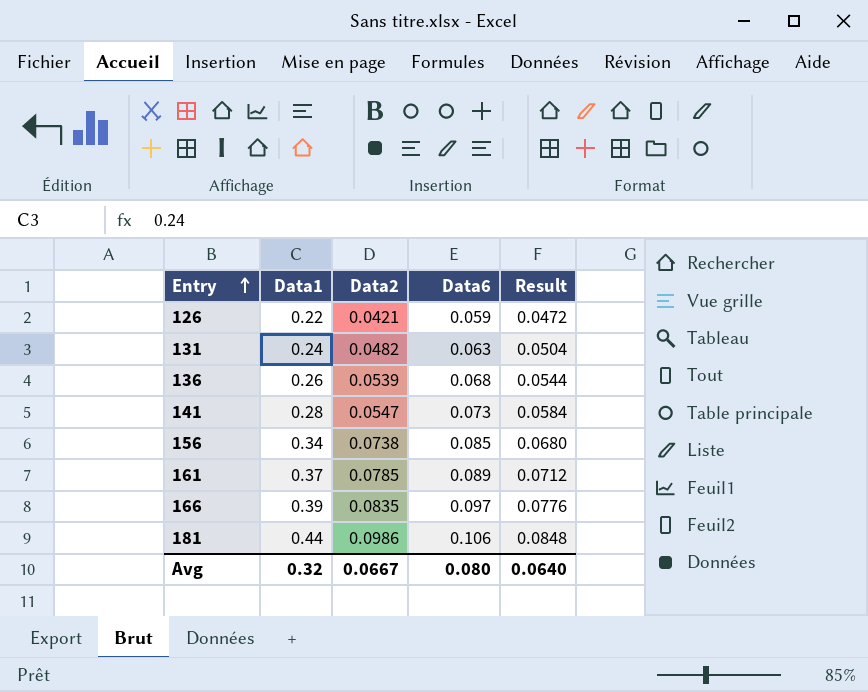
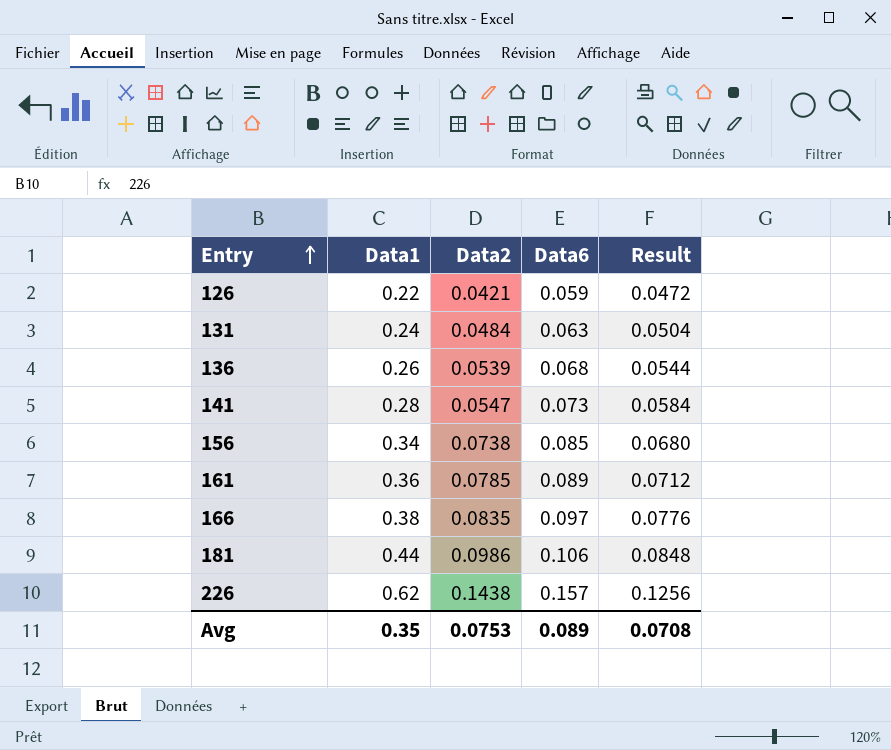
131 | Data2: 0.0482 -> 0.0484
161 | Data1: 0.37 -> 0.36
166 | Data1: 0.39 -> 0.38
row 226: none -> 0.62 | 0.1438 | 0.157 | 0.1256
Avg | Data1: 0.32 -> 0.35
Avg | Data2: 0.0667 -> 0.0753
Avg | Data6: 0.080 -> 0.089
Avg | Result: 0.0640 -> 0.0708

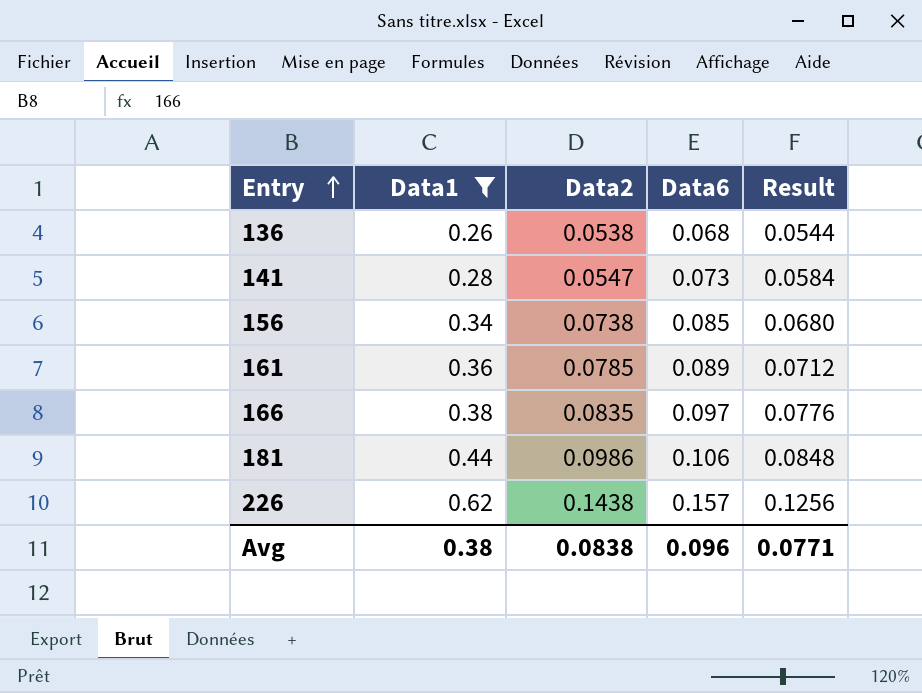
filter: none -> Data1 >= 0.26
136 | Data2: 0.0539 -> 0.0538
Avg | Data1: 0.35 -> 0.38
Avg | Data2: 0.0753 -> 0.0838
Avg | Data6: 0.089 -> 0.096
Avg | Result: 0.0708 -> 0.0771

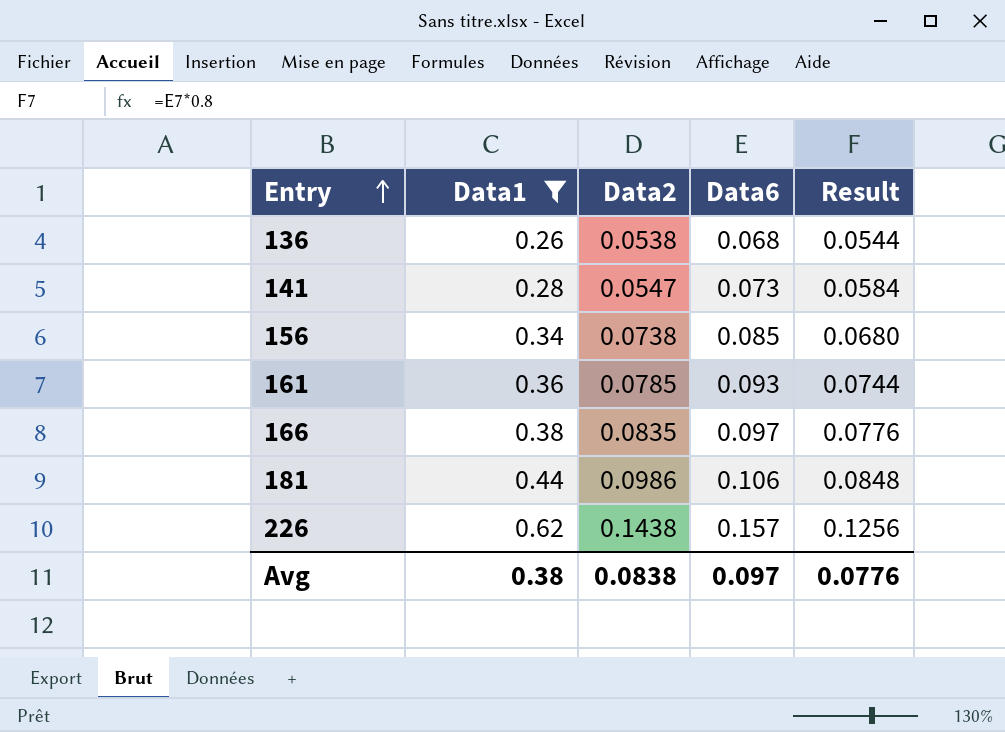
161 | Data6: 0.089 -> 0.093
161 | Result: 0.0712 -> 0.0744
Avg | Data6: 0.096 -> 0.097
Avg | Result: 0.0771 -> 0.0776

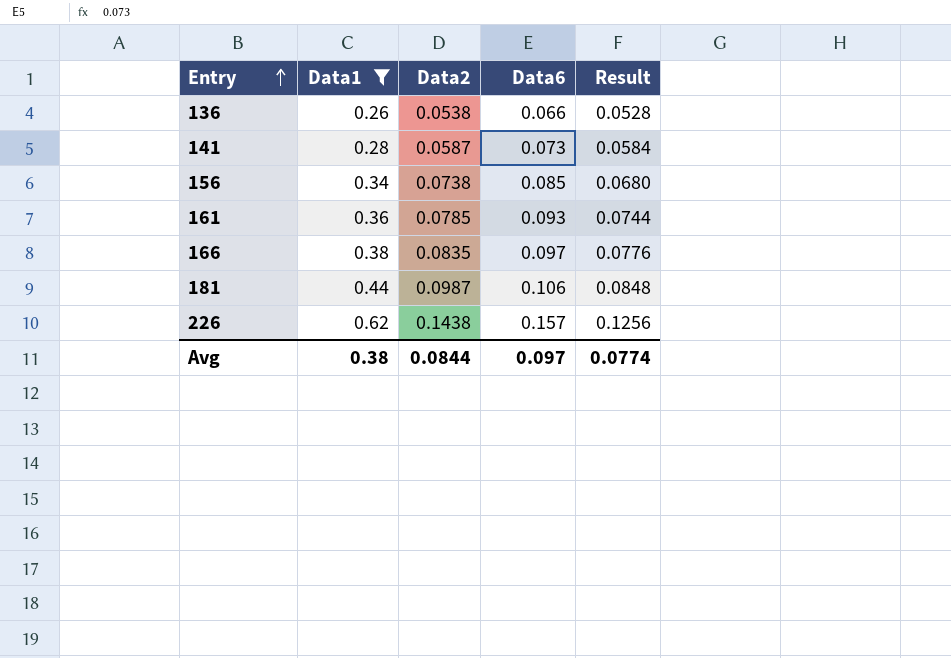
136 | Data6: 0.068 -> 0.066
136 | Result: 0.0544 -> 0.0528
141 | Data2: 0.0547 -> 0.0587
181 | Data2: 0.0986 -> 0.0987
Avg | Data2: 0.0838 -> 0.0844
Avg | Result: 0.0776 -> 0.0774

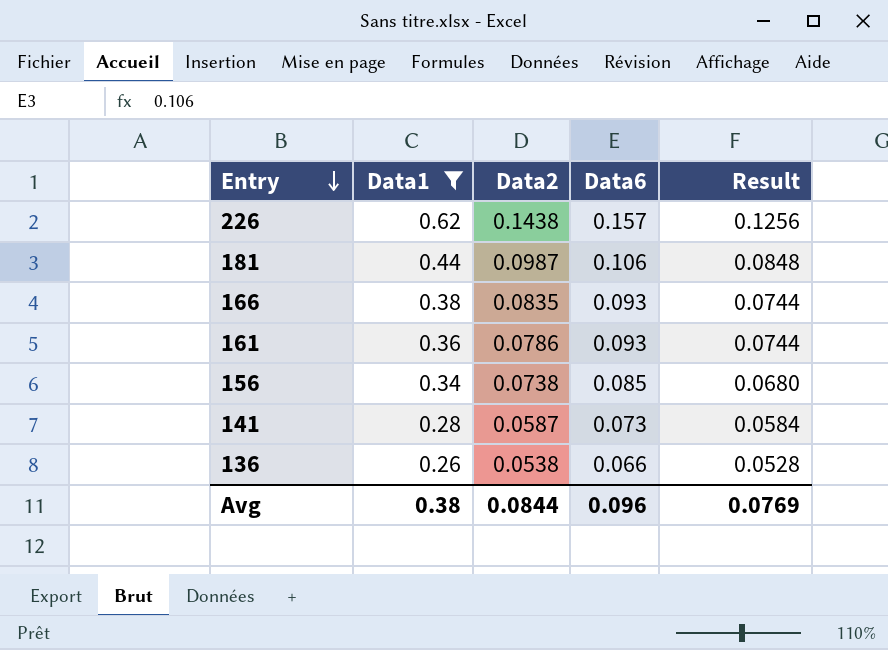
row order: Entry ascending -> Entry descending
166 | Data6: 0.097 -> 0.093
166 | Result: 0.0776 -> 0.0744
161 | Data2: 0.0785 -> 0.0786
Avg | Data6: 0.097 -> 0.096
Avg | Result: 0.0774 -> 0.0769

